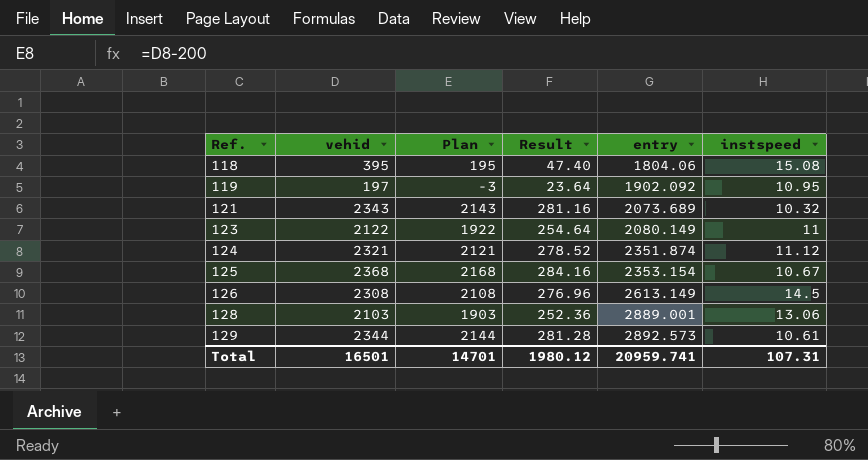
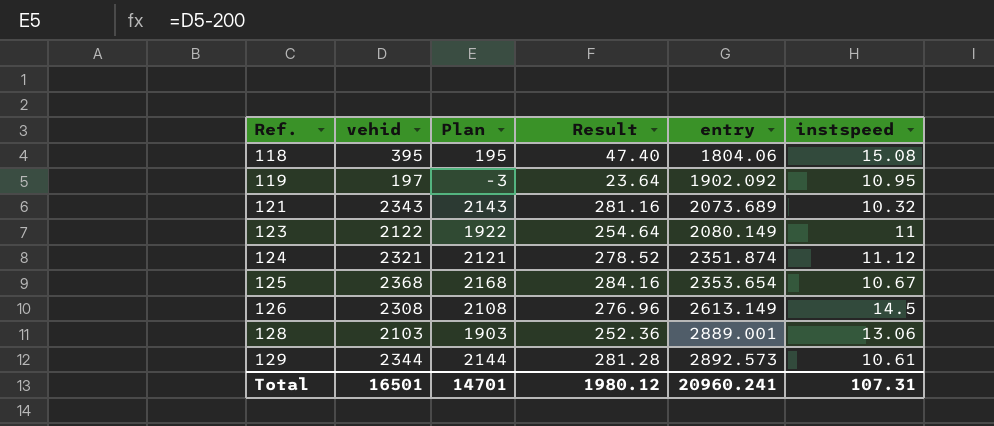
125 | entry: 2353.154 -> 2353.654
Total | entry: 20959.741 -> 20960.241

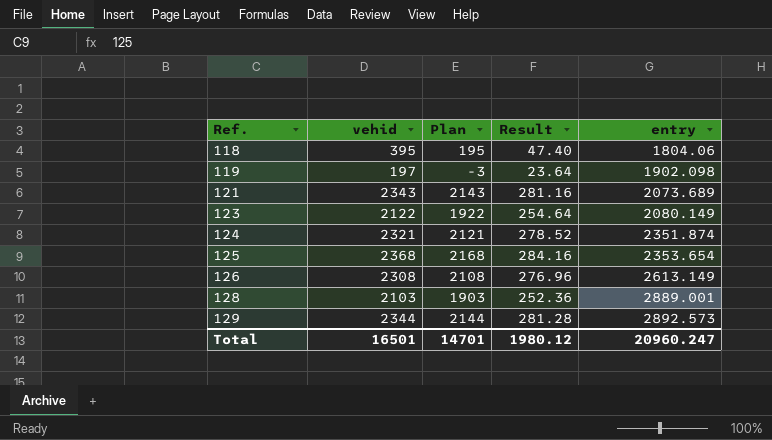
column instspeed | position: 6 -> none
119 | entry: 1902.092 -> 1902.098
Total | entry: 20960.241 -> 20960.247

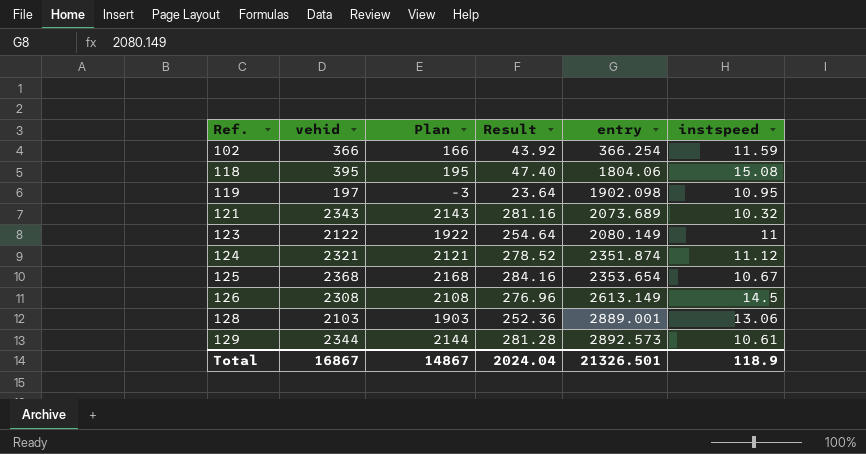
column instspeed | position: none -> 6
row 102: none -> 366 | 166 | 43.92 | 366.254 | 11.59
Total | vehid: 16501 -> 16867
Total | Plan: 14701 -> 14867
Total | Result: 1980.12 -> 2024.04
Total | entry: 20960.247 -> 21326.501

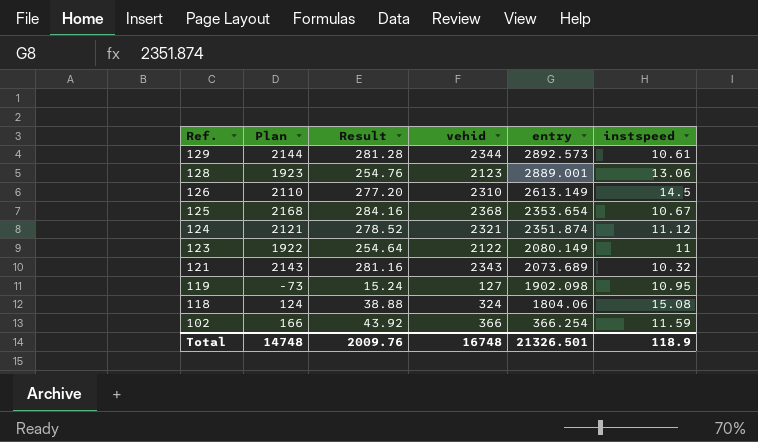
row order: Ref. ascending -> Ref. descending
column vehid | position: 2 -> 4
128 | Plan: 1903 -> 1923
128 | Result: 252.36 -> 254.76
128 | vehid: 2103 -> 2123
126 | Plan: 2108 -> 2110
126 | Result: 276.96 -> 277.20
126 | vehid: 2308 -> 2310
119 | Plan: -3 -> -73
119 | Result: 23.64 -> 15.24
119 | vehid: 197 -> 127
118 | Plan: 195 -> 124
118 | Result: 47.40 -> 38.88
118 | vehid: 395 -> 324
Total | Plan: 14867 -> 14748
Total | Result: 2024.04 -> 2009.76
Total | vehid: 16867 -> 16748

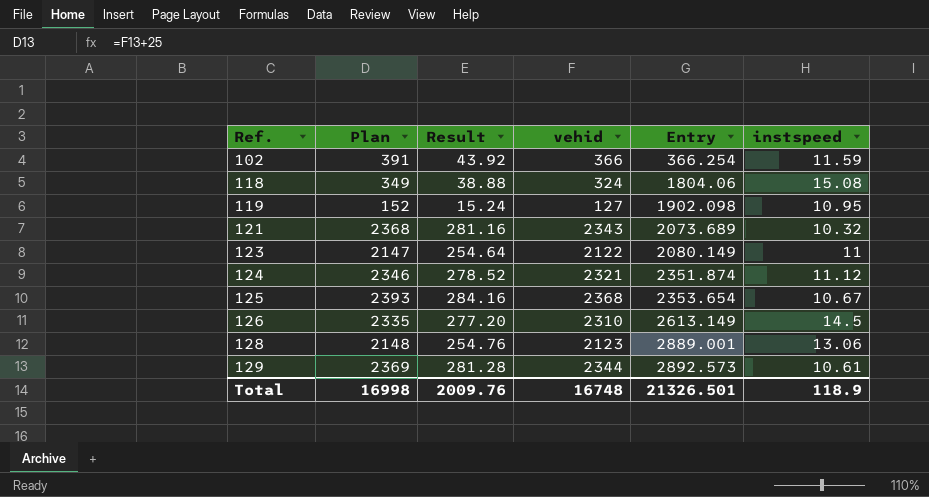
row order: Ref. descending -> Ref. ascending
column Plan | formula: [vehid] - 200 -> [vehid] + 25
column name: entry -> Entry
Total | Plan: 14748 -> 16998

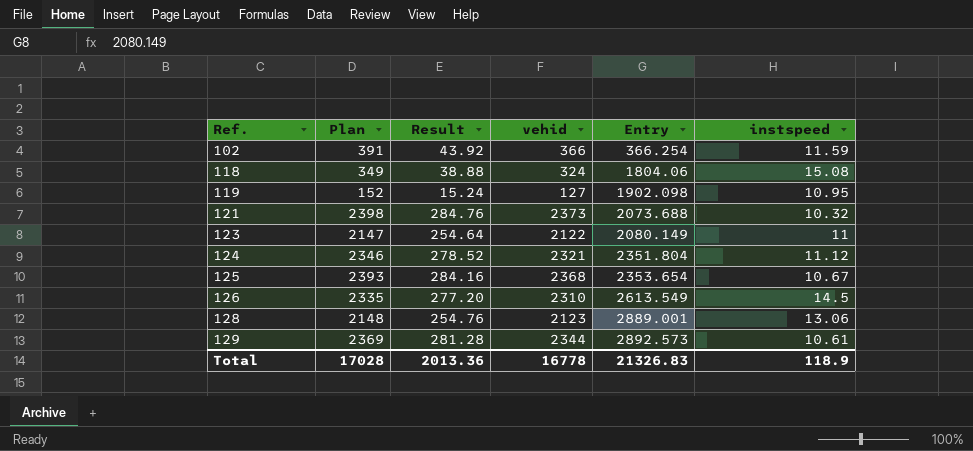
121 | Plan: 2368 -> 2398
121 | Result: 281.16 -> 284.76
121 | vehid: 2343 -> 2373
121 | Entry: 2073.689 -> 2073.688
124 | Entry: 2351.874 -> 2351.804
126 | Entry: 2613.149 -> 2613.549
Total | Plan: 16998 -> 17028
Total | Result: 2009.76 -> 2013.36
Total | vehid: 16748 -> 16778
Total | Entry: 21326.501 -> 21326.83

